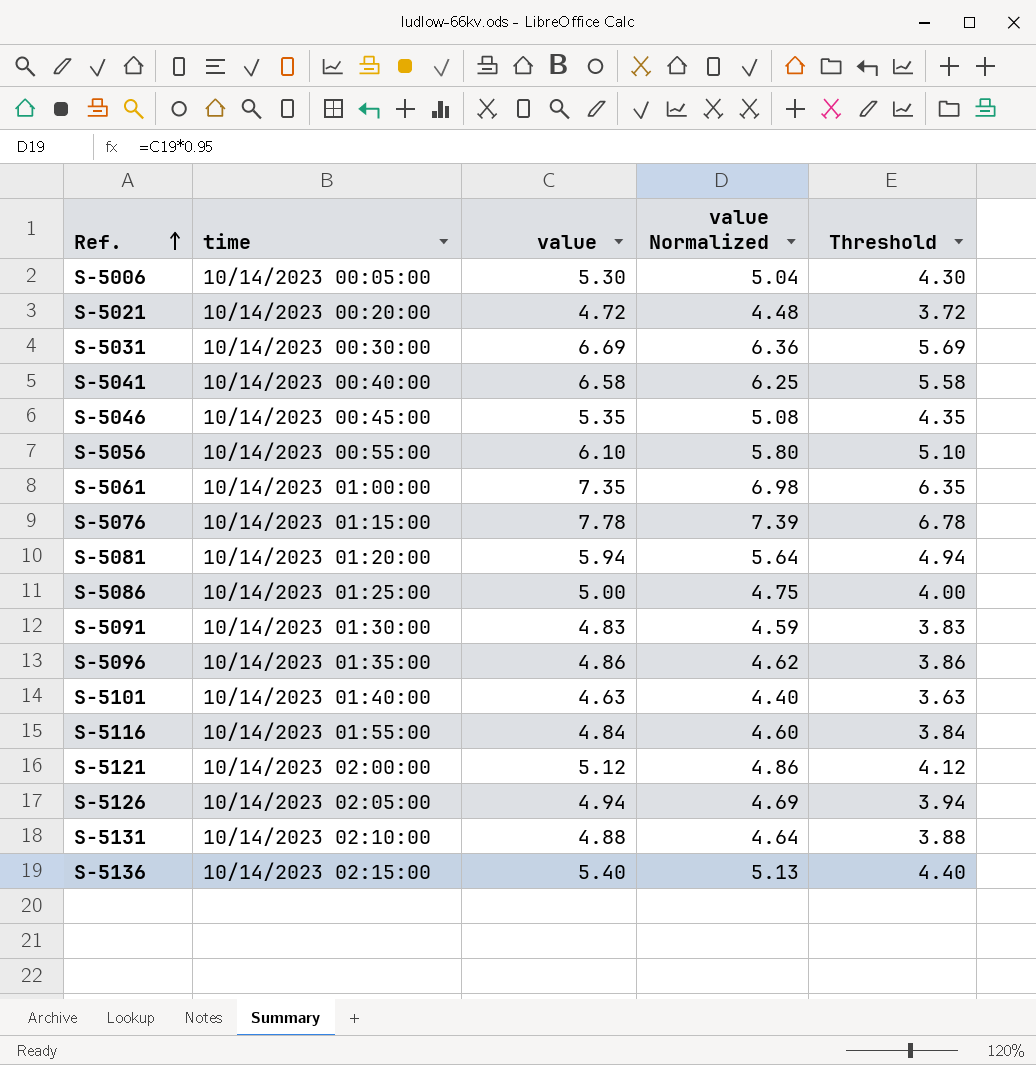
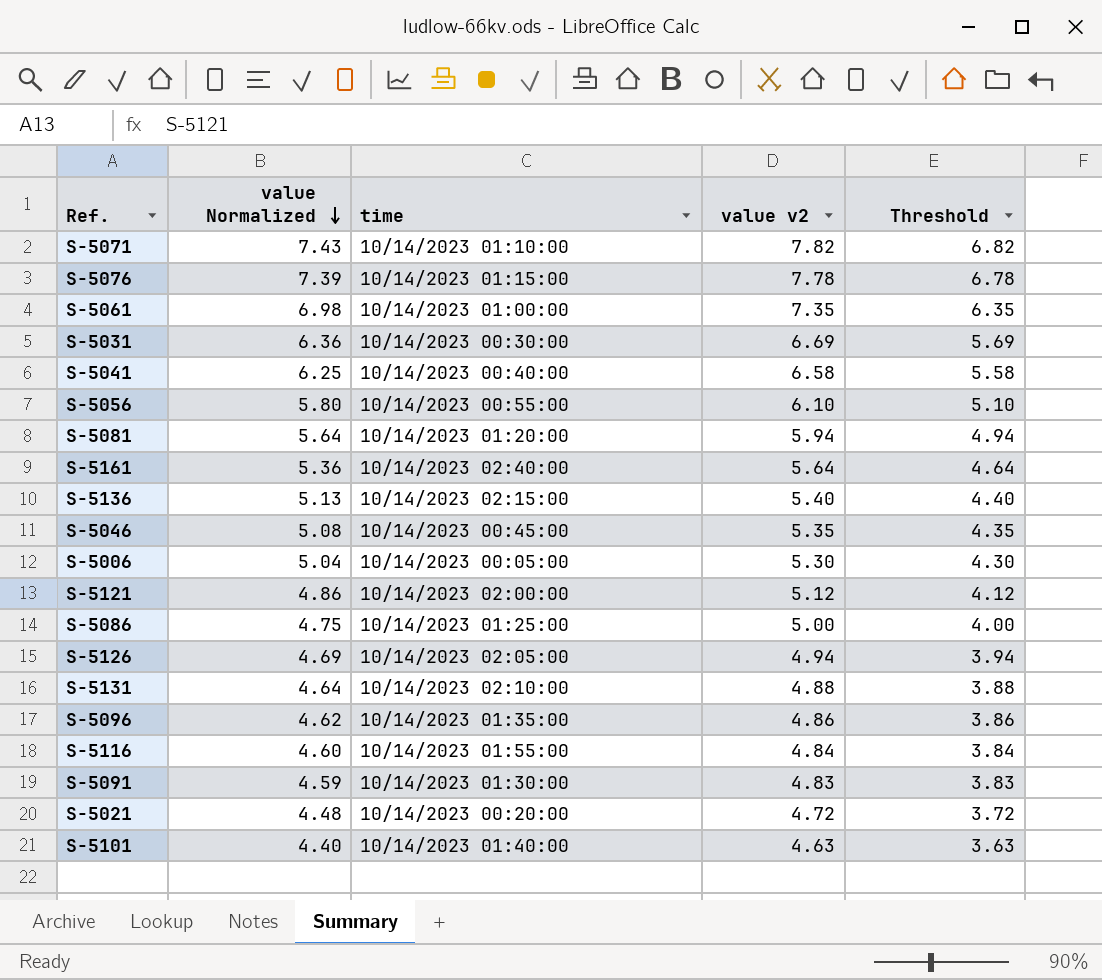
row order: Ref. ascending -> value Normalized descending
column value Normalized | position: 4 -> 2
column name: value -> value v2
row S-5071: none -> 7.43 | 10/14/2023 01:10:00 | 7.82 | 6.82
row S-5161: none -> 5.36 | 10/14/2023 02:40:00 | 5.64 | 4.64

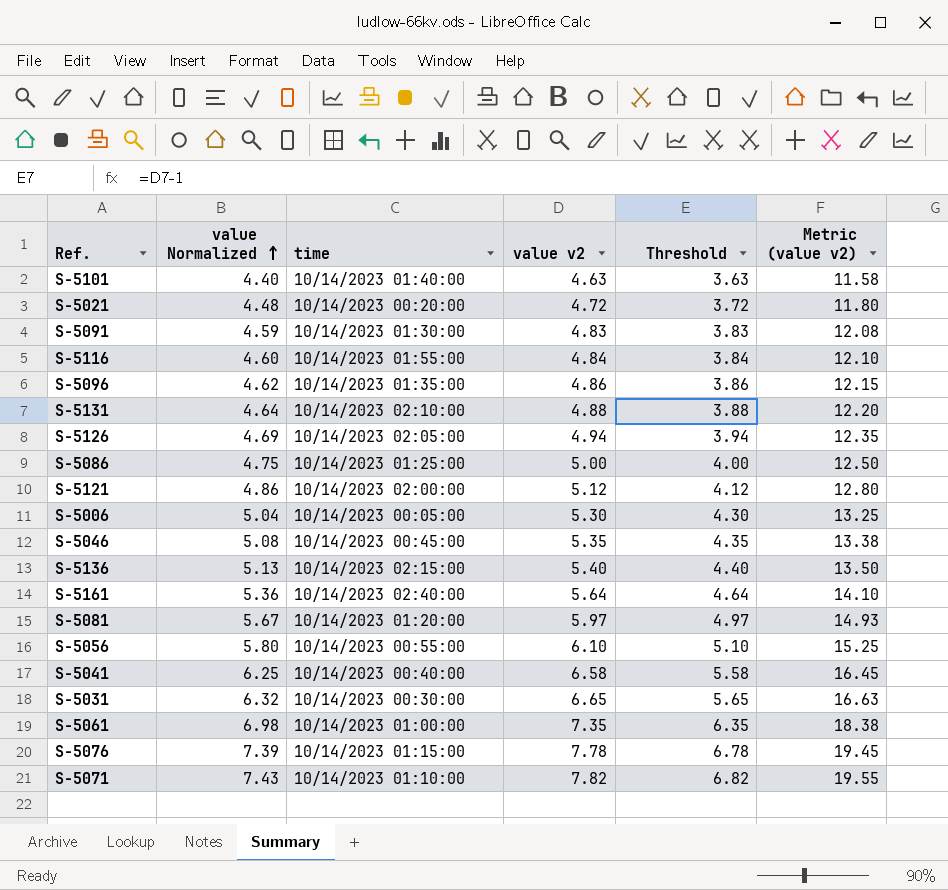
row order: value Normalized descending -> value Normalized ascending
column Metric (value v2) | formula: none -> [value v2] * 2.5
S-5081 | value Normalized: 5.64 -> 5.67
S-5081 | value v2: 5.94 -> 5.97
S-5081 | Threshold: 4.94 -> 4.97
S-5031 | value Normalized: 6.36 -> 6.32
S-5031 | value v2: 6.69 -> 6.65
S-5031 | Threshold: 5.69 -> 5.65

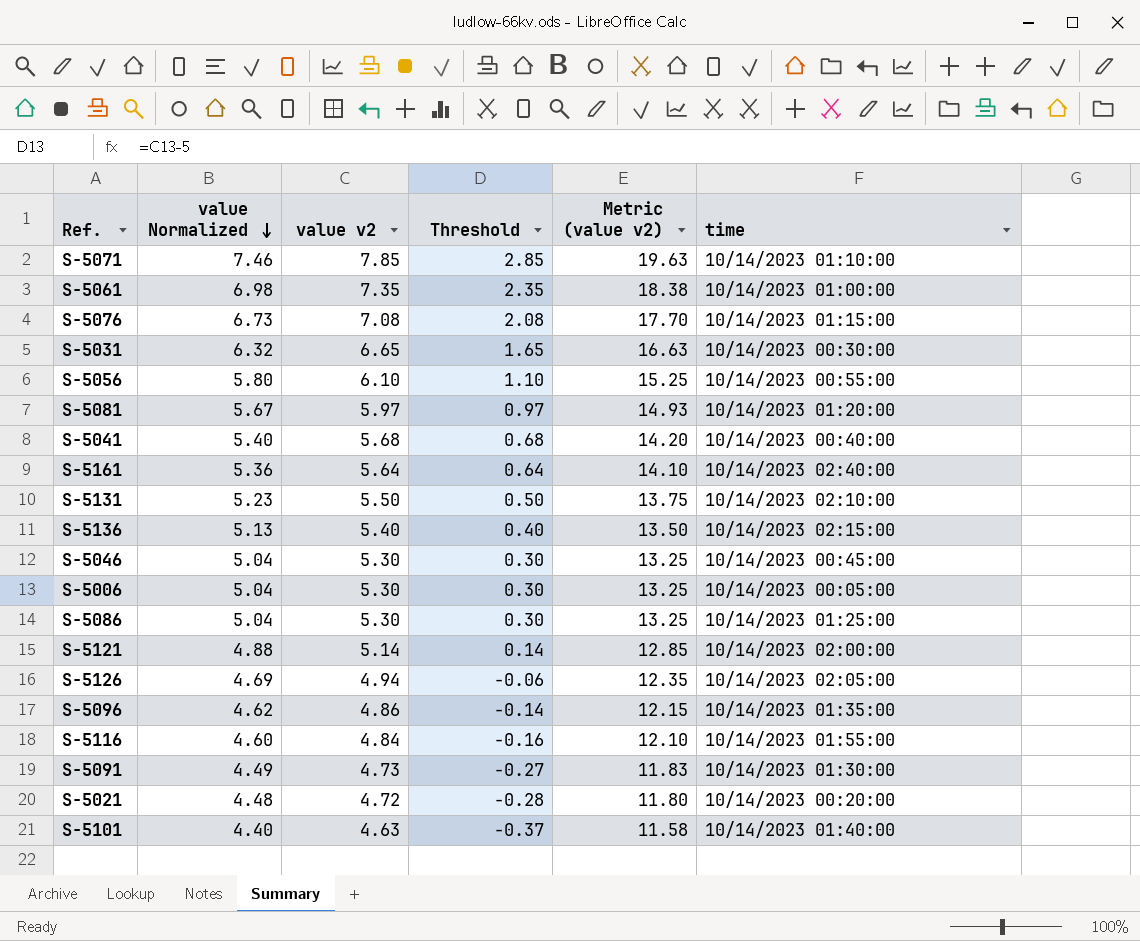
row order: value Normalized ascending -> value Normalized descending
column Threshold | formula: [value v2] - 1 -> [value v2] - 5
column time | position: 3 -> 6
S-5071 | value Normalized: 7.43 -> 7.46
S-5071 | value v2: 7.82 -> 7.85
S-5071 | Metric (value v2): 19.55 -> 19.63
S-5076 | value Normalized: 7.39 -> 6.73
S-5076 | value v2: 7.78 -> 7.08
S-5076 | Metric (value v2): 19.45 -> 17.70
S-5041 | value Normalized: 6.25 -> 5.40
S-5041 | value v2: 6.58 -> 5.68
S-5041 | Metric (value v2): 16.45 -> 14.20
S-5131 | value Normalized: 4.64 -> 5.23
S-5131 | value v2: 4.88 -> 5.50
S-5131 | Metric (value v2): 12.20 -> 13.75
S-5046 | value Normalized: 5.08 -> 5.04
S-5046 | value v2: 5.35 -> 5.30
S-5046 | Metric (value v2): 13.38 -> 13.25
S-5086 | value Normalized: 4.75 -> 5.04
S-5086 | value v2: 5.00 -> 5.30
S-5086 | Metric (value v2): 12.50 -> 13.25
S-5121 | value Normalized: 4.86 -> 4.88
S-5121 | value v2: 5.12 -> 5.14
S-5121 | Metric (value v2): 12.80 -> 12.85
S-5091 | value Normalized: 4.59 -> 4.49
S-5091 | value v2: 4.83 -> 4.73
S-5091 | Metric (value v2): 12.08 -> 11.83

